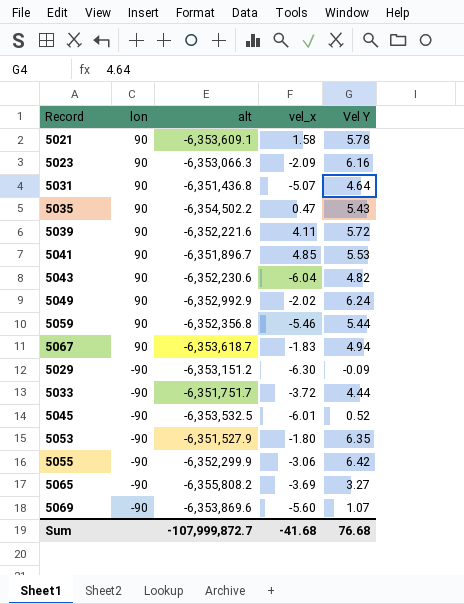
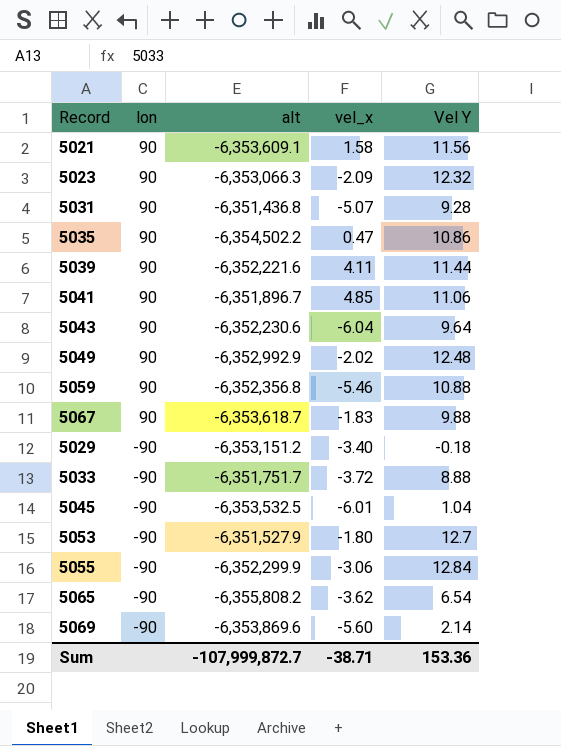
5021 | Vel Y: 5.78 -> 11.56
5023 | Vel Y: 6.16 -> 12.32
5031 | Vel Y: 4.64 -> 9.28
5035 | Vel Y: 5.43 -> 10.86
5039 | Vel Y: 5.72 -> 11.44
5041 | Vel Y: 5.53 -> 11.06
5043 | Vel Y: 4.82 -> 9.64
5049 | Vel Y: 6.24 -> 12.48
5059 | Vel Y: 5.44 -> 10.88
5067 | Vel Y: 4.94 -> 9.88
5029 | vel_x: -6.30 -> -3.40
5029 | Vel Y: -0.09 -> -0.18
5033 | Vel Y: 4.44 -> 8.88
5045 | Vel Y: 0.52 -> 1.04
5053 | Vel Y: 6.35 -> 12.7
5055 | Vel Y: 6.42 -> 12.84
5065 | vel_x: -3.69 -> -3.62
5065 | Vel Y: 3.27 -> 6.54
5069 | Vel Y: 1.07 -> 2.14
Sum | vel_x: -41.68 -> -38.71
Sum | Vel Y: 76.68 -> 153.36

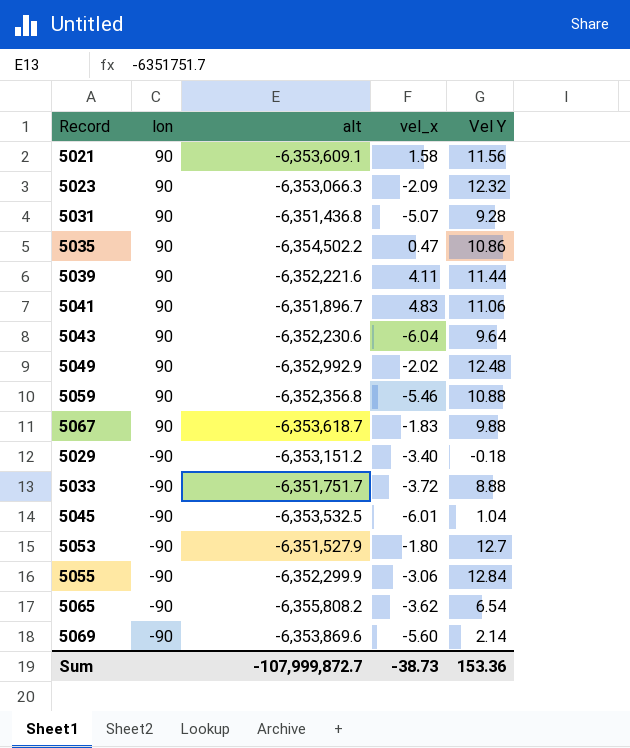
5041 | vel_x: 4.85 -> 4.83
Sum | vel_x: -38.71 -> -38.73

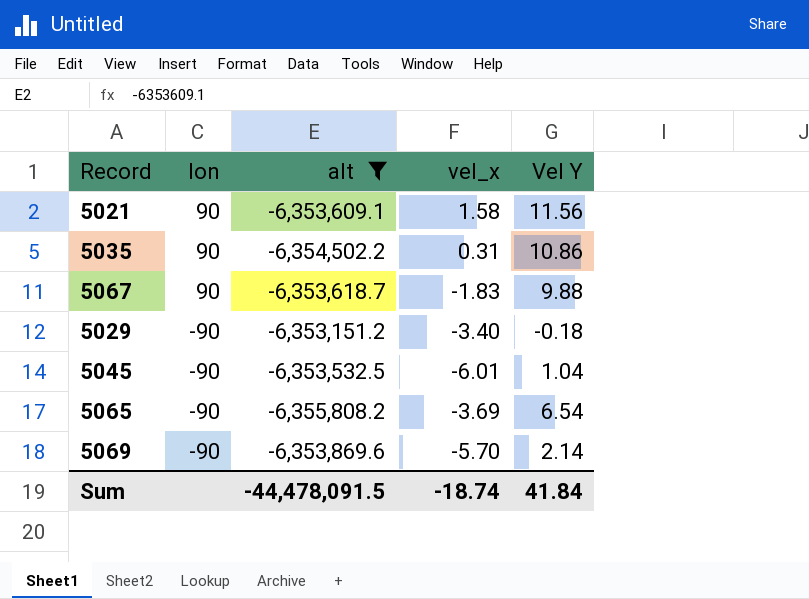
filter: none -> alt <= -6,353,151.2
5035 | vel_x: 0.47 -> 0.31
5065 | vel_x: -3.62 -> -3.69
5069 | vel_x: -5.60 -> -5.70
Sum | alt: -107,999,872.7 -> -44,478,091.5
Sum | vel_x: -38.73 -> -18.74
Sum | Vel Y: 153.36 -> 41.84

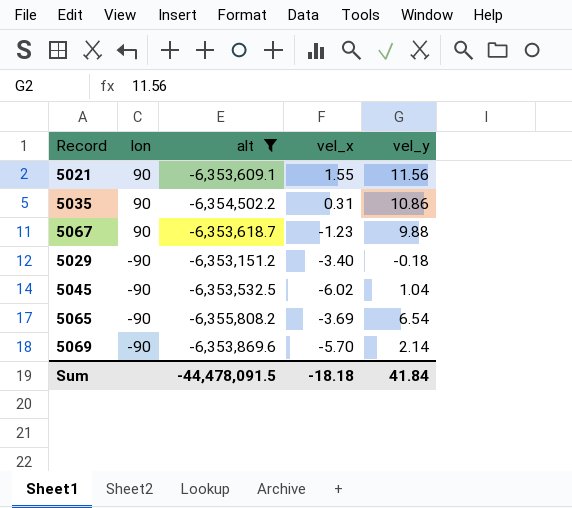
column name: Vel Y -> vel_y
5021 | vel_x: 1.58 -> 1.55
5067 | vel_x: -1.83 -> -1.23
5045 | vel_x: -6.01 -> -6.02
Sum | vel_x: -18.74 -> -18.18

